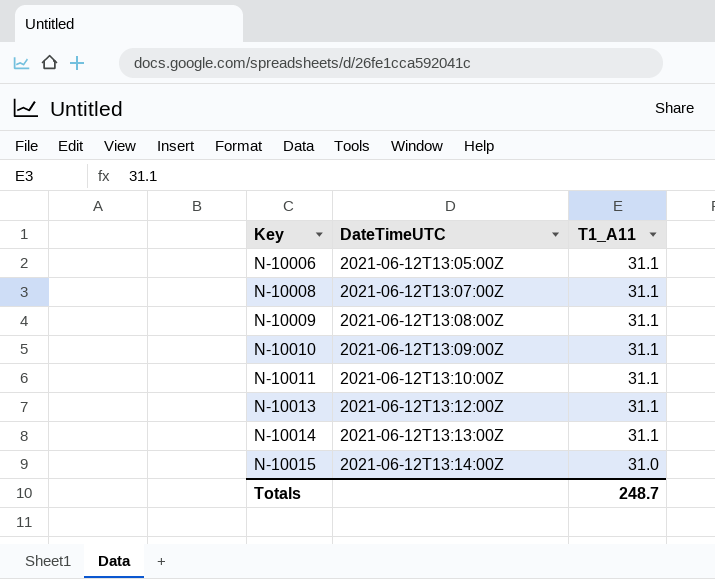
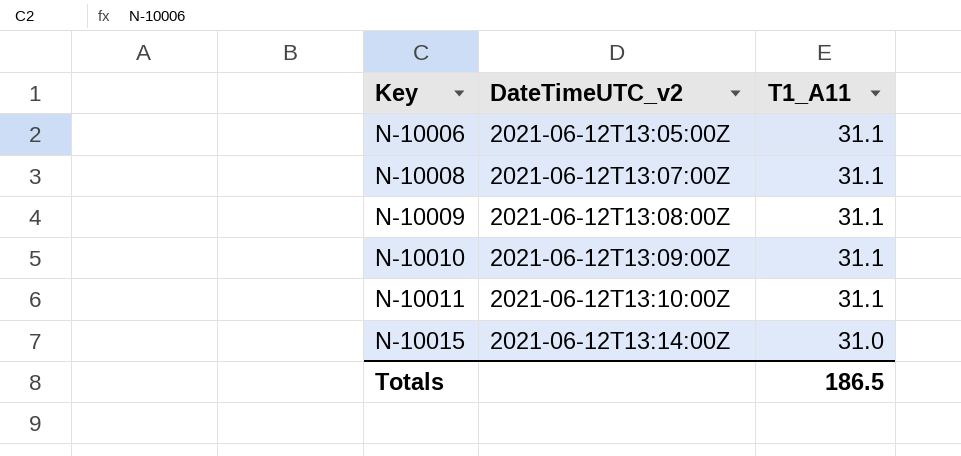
column name: DateTimeUTC -> DateTimeUTC_v2
row N-10013: 2021-06-12T13:12:00Z | 31.1 -> none
row N-10014: 2021-06-12T13:13:00Z | 31.1 -> none
Totals | T1_A11: 248.7 -> 186.5

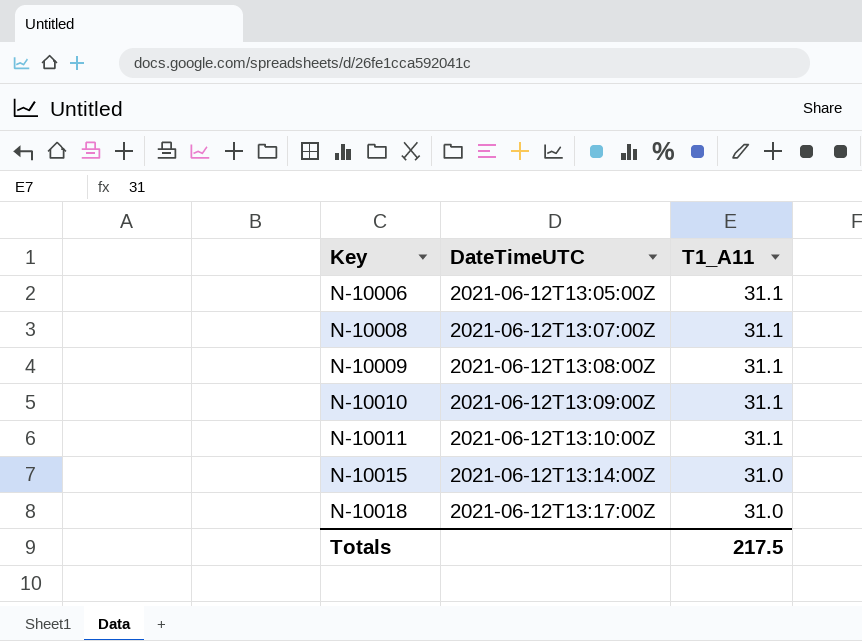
column name: DateTimeUTC_v2 -> DateTimeUTC
row N-10018: none -> 2021-06-12T13:17:00Z | 31.0
Totals | T1_A11: 186.5 -> 217.5

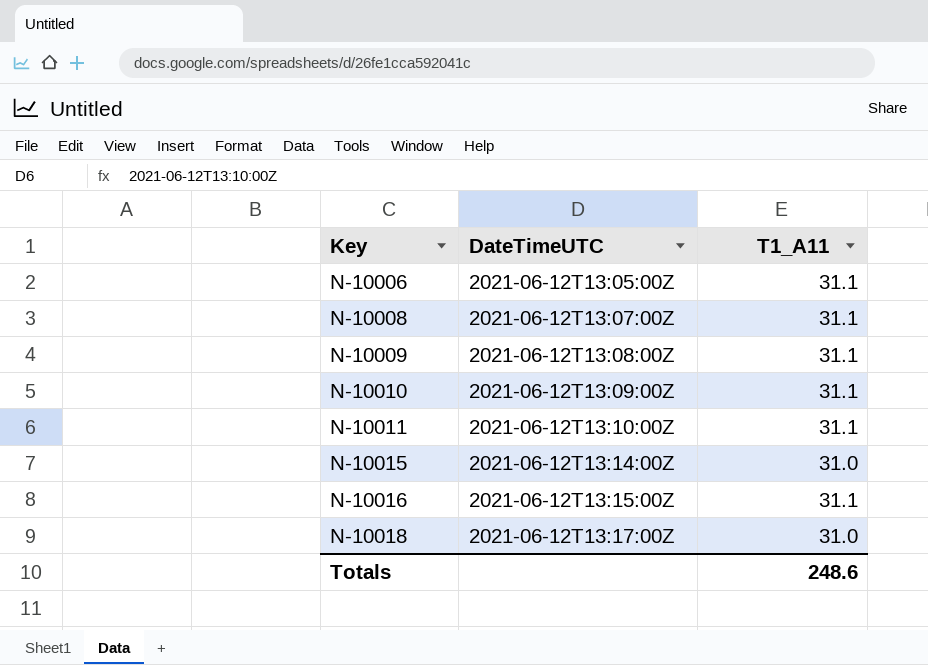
row N-10016: none -> 2021-06-12T13:15:00Z | 31.1
Totals | T1_A11: 217.5 -> 248.6

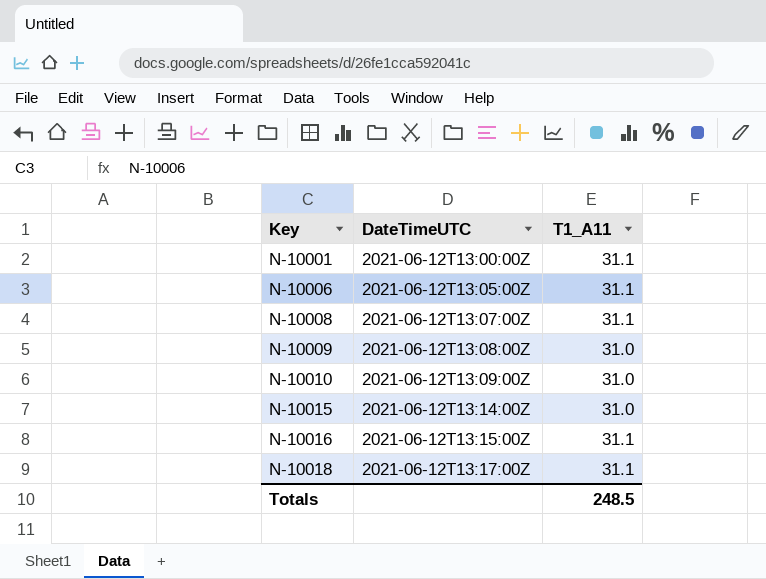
row N-10011: 2021-06-12T13:10:00Z | 31.1 -> none
row N-10001: none -> 2021-06-12T13:00:00Z | 31.1
N-10009 | T1_A11: 31.1 -> 31.0
N-10010 | T1_A11: 31.1 -> 31.0
N-10018 | T1_A11: 31.0 -> 31.1
Totals | T1_A11: 248.6 -> 248.5

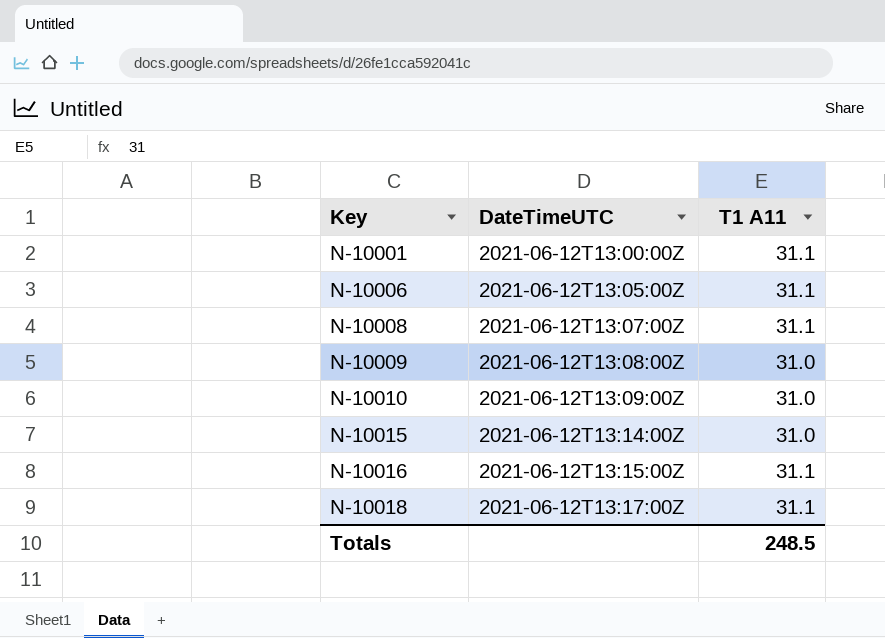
column name: T1_A11 -> T1 A11

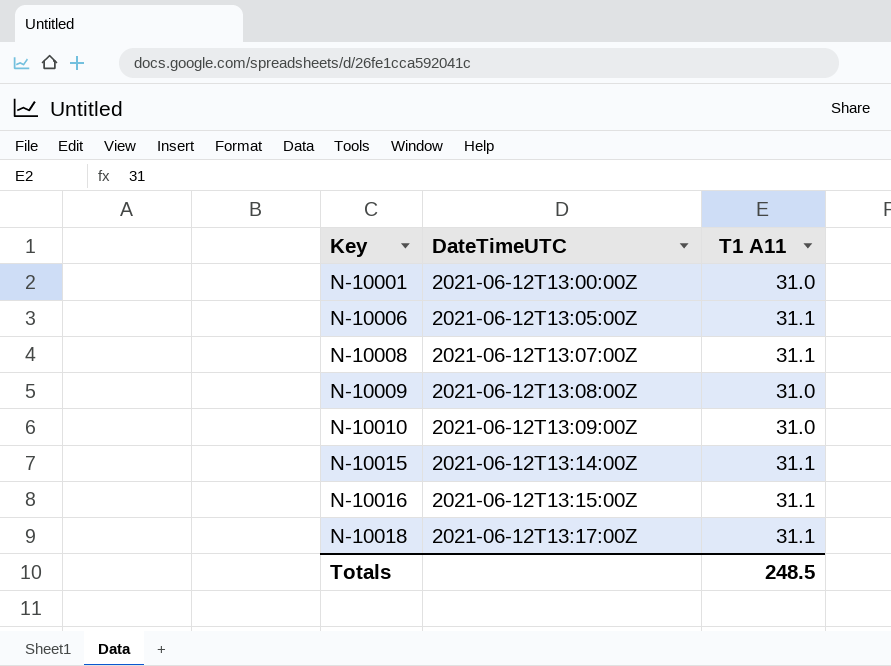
N-10001 | T1 A11: 31.1 -> 31.0
N-10015 | T1 A11: 31.0 -> 31.1

